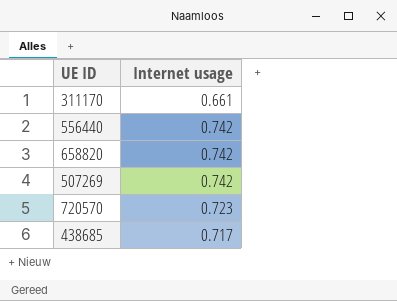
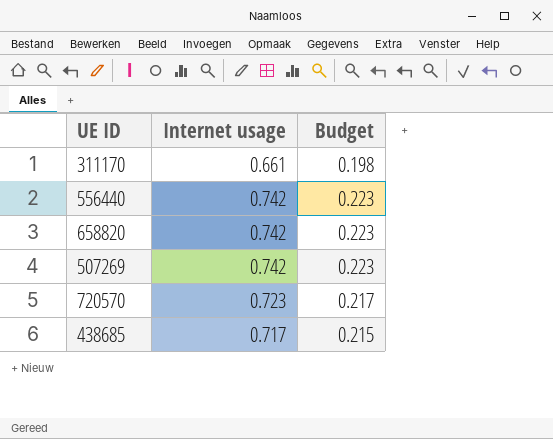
column Budget | formula: none -> [Internet usage] * 0.3

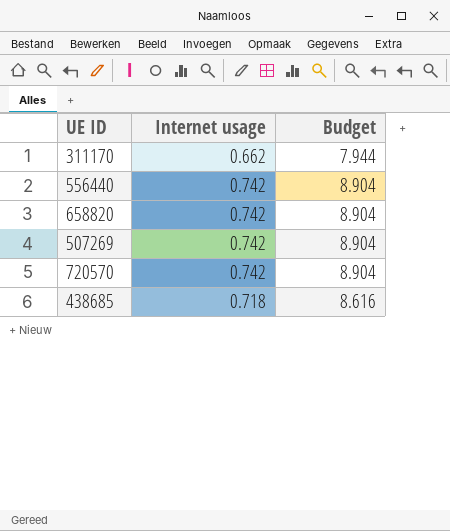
column Budget | formula: [Internet usage] * 0.3 -> [Internet usage] * 12
311170 | Internet usage: 0.661 -> 0.662
720570 | Internet usage: 0.723 -> 0.742
438685 | Internet usage: 0.717 -> 0.718

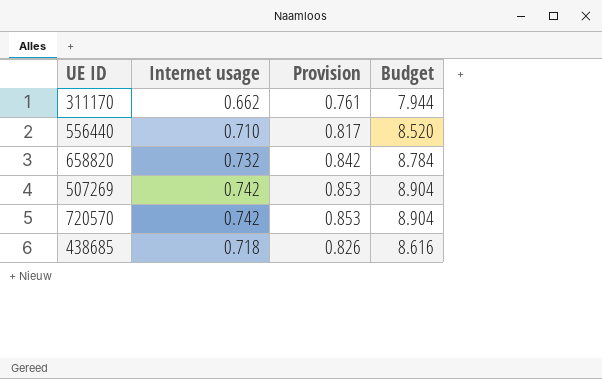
column Provision | formula: none -> [Internet usage] * 1.15
556440 | Internet usage: 0.742 -> 0.710
556440 | Budget: 8.904 -> 8.520
658820 | Internet usage: 0.742 -> 0.732
658820 | Budget: 8.904 -> 8.784

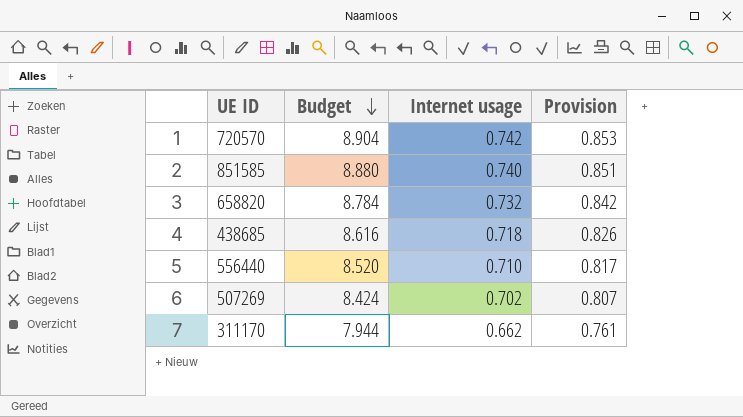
row order: none -> Budget descending
column Budget | position: 4 -> 2
row 851585: none -> 8.880 | 0.740 | 0.851
507269 | Budget: 8.904 -> 8.424
507269 | Internet usage: 0.742 -> 0.702
507269 | Provision: 0.853 -> 0.807

